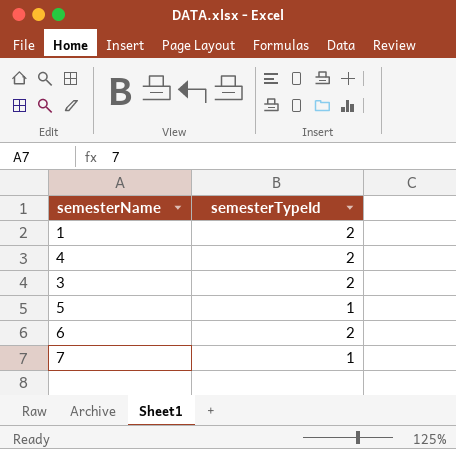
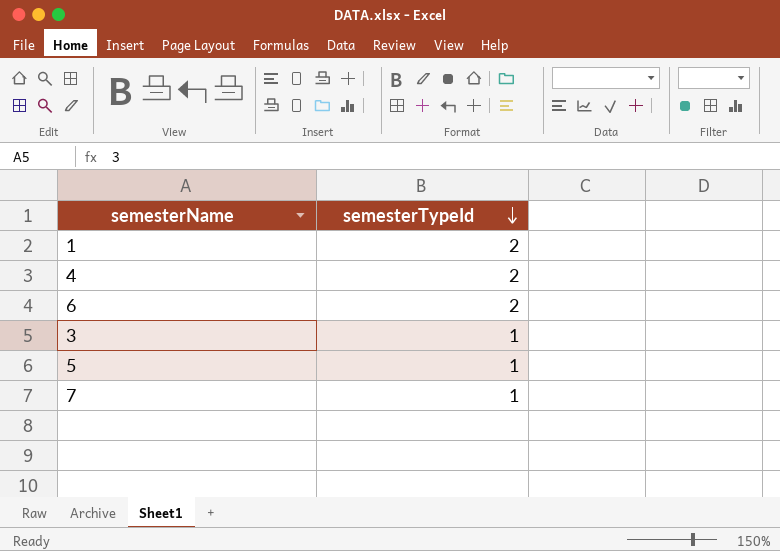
row order: none -> semesterTypeId descending
3 | semesterTypeId: 2 -> 1

